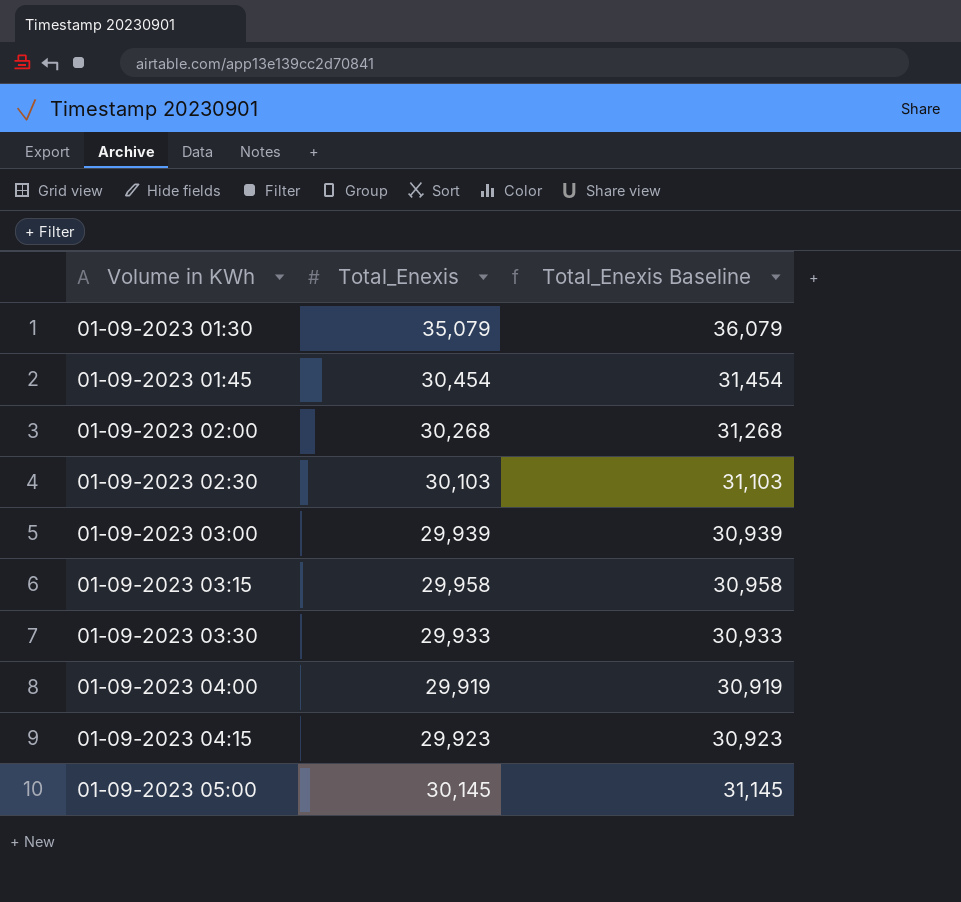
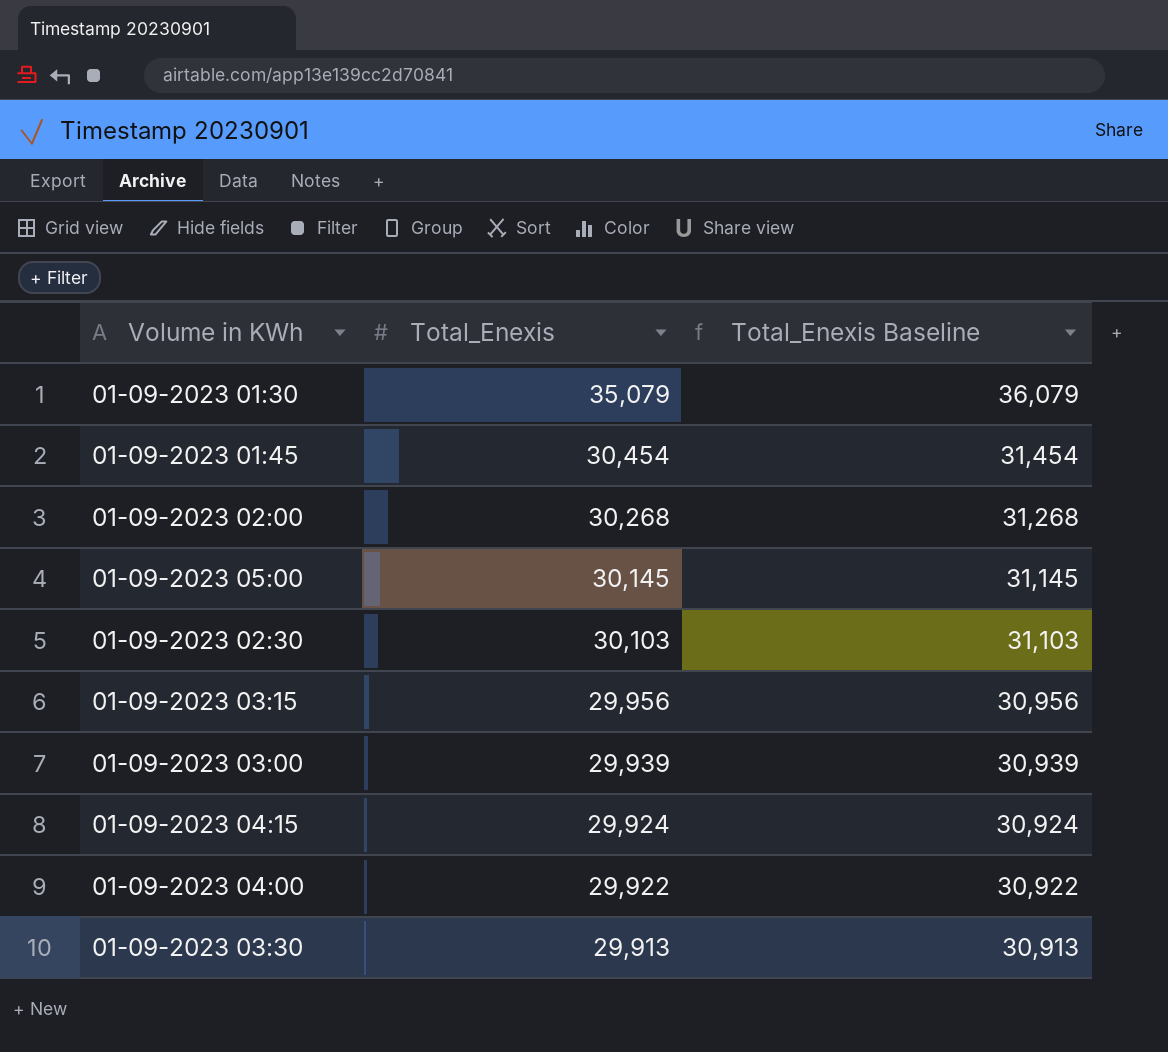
row order: Volume in KWh ascending -> Total_Enexis descending
01-09-2023 03:15 | Total_Enexis: 29,958 -> 29,956
01-09-2023 03:15 | Total_Enexis Baseline: 30,958 -> 30,956
01-09-2023 04:15 | Total_Enexis: 29,923 -> 29,924
01-09-2023 04:15 | Total_Enexis Baseline: 30,923 -> 30,924
01-09-2023 04:00 | Total_Enexis: 29,919 -> 29,922
01-09-2023 04:00 | Total_Enexis Baseline: 30,919 -> 30,922
01-09-2023 03:30 | Total_Enexis: 29,933 -> 29,913
01-09-2023 03:30 | Total_Enexis Baseline: 30,933 -> 30,913

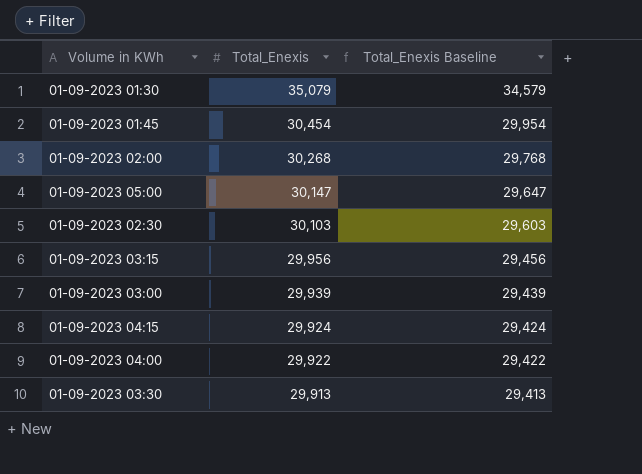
column Total_Enexis Baseline | formula: [Total_Enexis] + 1000 -> [Total_Enexis] - 500
01-09-2023 05:00 | Total_Enexis: 30,145 -> 30,147

